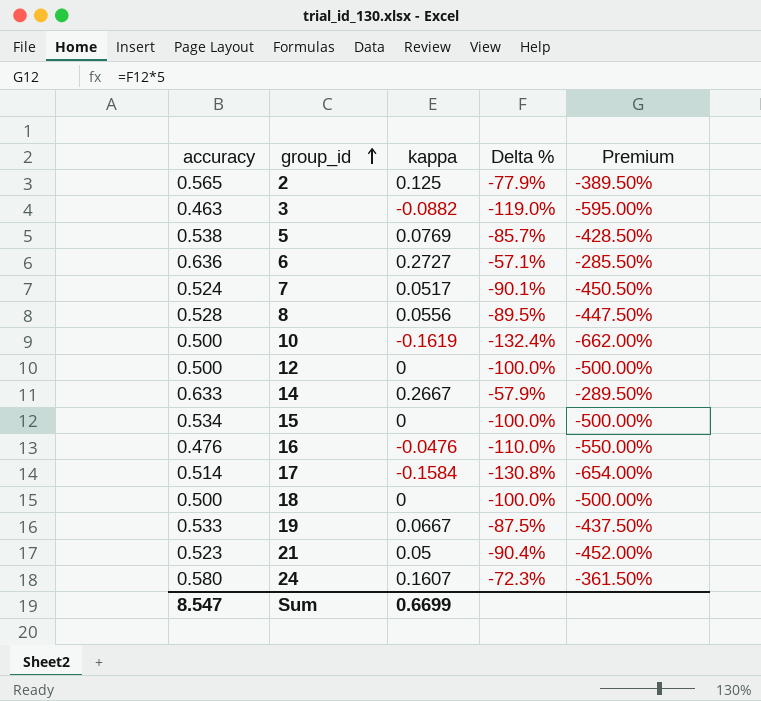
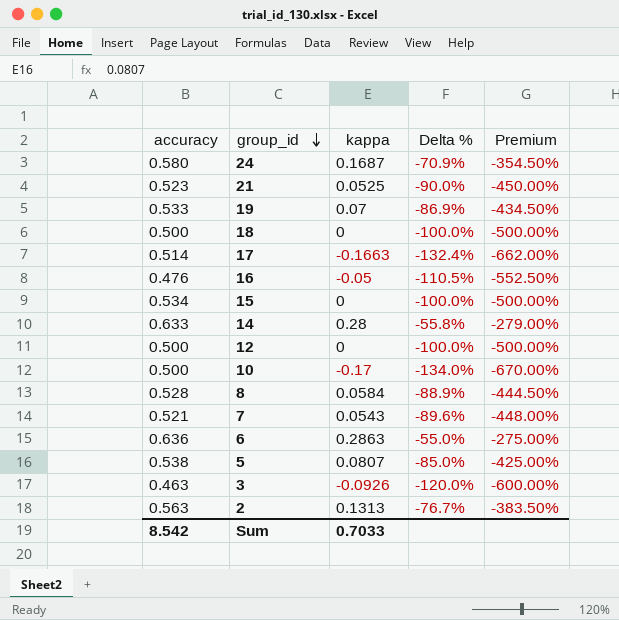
row order: group_id ascending -> group_id descending
24 | kappa: 0.1607 -> 0.1687
24 | Delta %: -72.3% -> -70.9%
24 | Premium: -361.50% -> -354.50%
21 | kappa: 0.05 -> 0.0525
21 | Delta %: -90.4% -> -90.0%
21 | Premium: -452.00% -> -450.00%
19 | kappa: 0.0667 -> 0.07
19 | Delta %: -87.5% -> -86.9%
19 | Premium: -437.50% -> -434.50%
17 | kappa: -0.1584 -> -0.1663
17 | Delta %: -130.8% -> -132.4%
17 | Premium: -654.00% -> -662.00%
16 | kappa: -0.0476 -> -0.05
16 | Delta %: -110.0% -> -110.5%
16 | Premium: -550.00% -> -552.50%
14 | kappa: 0.2667 -> 0.28
14 | Delta %: -57.9% -> -55.8%
14 | Premium: -289.50% -> -279.00%
10 | kappa: -0.1619 -> -0.17
10 | Delta %: -132.4% -> -134.0%
10 | Premium: -662.00% -> -670.00%
8 | kappa: 0.0556 -> 0.0584
8 | Delta %: -89.5% -> -88.9%
8 | Premium: -447.50% -> -444.50%
7 | accuracy: 0.524 -> 0.521
7 | kappa: 0.0517 -> 0.0543
7 | Delta %: -90.1% -> -89.6%
7 | Premium: -450.50% -> -448.00%
6 | kappa: 0.2727 -> 0.2863
6 | Delta %: -57.1% -> -55.0%
6 | Premium: -285.50% -> -275.00%
5 | kappa: 0.0769 -> 0.0807
5 | Delta %: -85.7% -> -85.0%
5 | Premium: -428.50% -> -425.00%
3 | kappa: -0.0882 -> -0.0926
3 | Delta %: -119.0% -> -120.0%
3 | Premium: -595.00% -> -600.00%
2 | accuracy: 0.565 -> 0.563
2 | kappa: 0.125 -> 0.1313
2 | Delta %: -77.9% -> -76.7%
2 | Premium: -389.50% -> -383.50%
Sum | accuracy: 8.547 -> 8.542
Sum | kappa: 0.6699 -> 0.7033

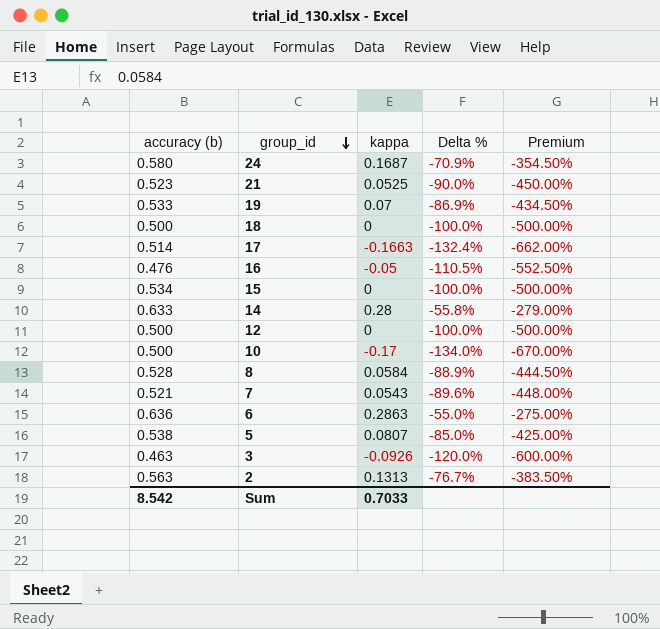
column name: accuracy -> accuracy (b)

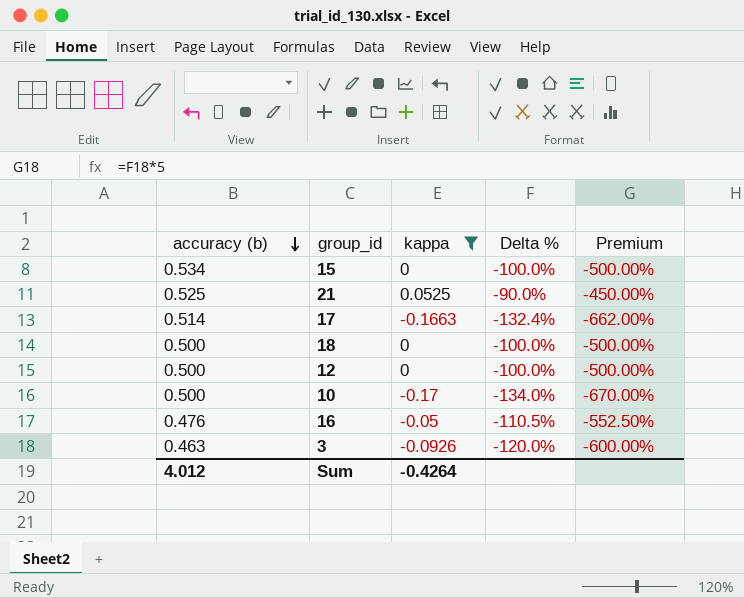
filter: none -> kappa <= 0.0525
row order: group_id descending -> accuracy (b) descending
21 | accuracy (b): 0.523 -> 0.525
Sum | accuracy (b): 8.542 -> 4.012
Sum | kappa: 0.7033 -> -0.4264

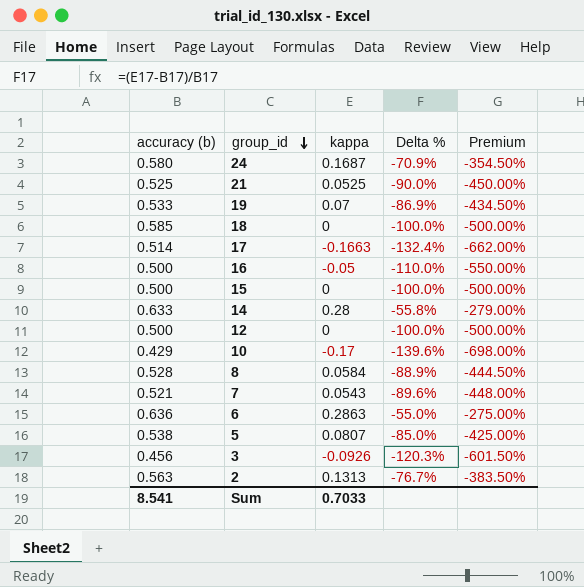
filter: kappa <= 0.0525 -> none
row order: accuracy (b) descending -> group_id descending
18 | accuracy (b): 0.500 -> 0.585
16 | accuracy (b): 0.476 -> 0.500
16 | Delta %: -110.5% -> -110.0%
16 | Premium: -552.50% -> -550.00%
15 | accuracy (b): 0.534 -> 0.500
10 | accuracy (b): 0.500 -> 0.429
10 | Delta %: -134.0% -> -139.6%
10 | Premium: -670.00% -> -698.00%
3 | accuracy (b): 0.463 -> 0.456
3 | Delta %: -120.0% -> -120.3%
3 | Premium: -600.00% -> -601.50%
Sum | accuracy (b): 4.012 -> 8.541
Sum | kappa: -0.4264 -> 0.7033

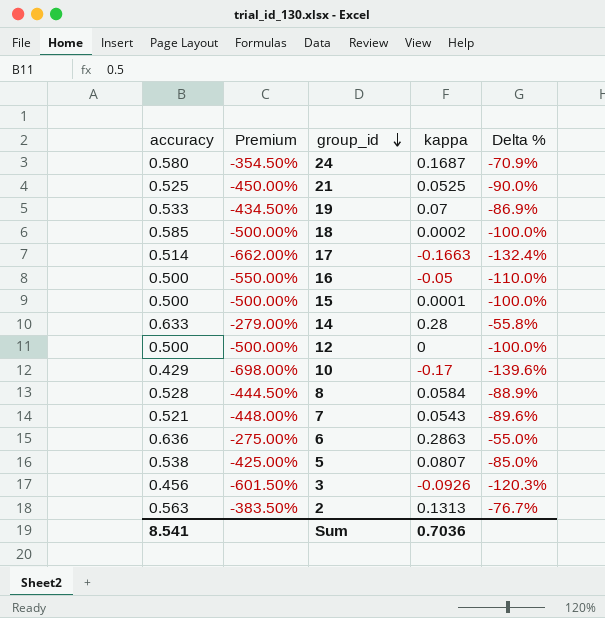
column name: accuracy (b) -> accuracy
column Premium | position: 5 -> 2
18 | kappa: 0 -> 0.0002
15 | kappa: 0 -> 0.0001
Sum | kappa: 0.7033 -> 0.7036

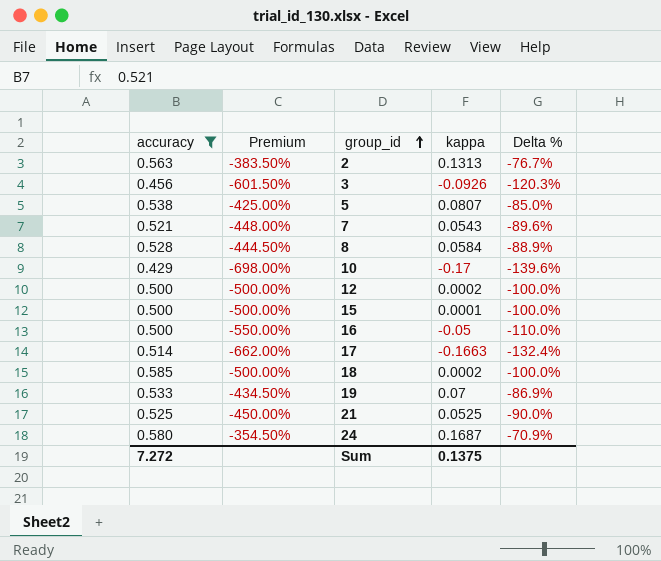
filter: none -> accuracy <= 0.585
row order: group_id descending -> group_id ascending
12 | kappa: 0 -> 0.0002
Sum | accuracy: 8.541 -> 7.272
Sum | kappa: 0.7036 -> 0.1375

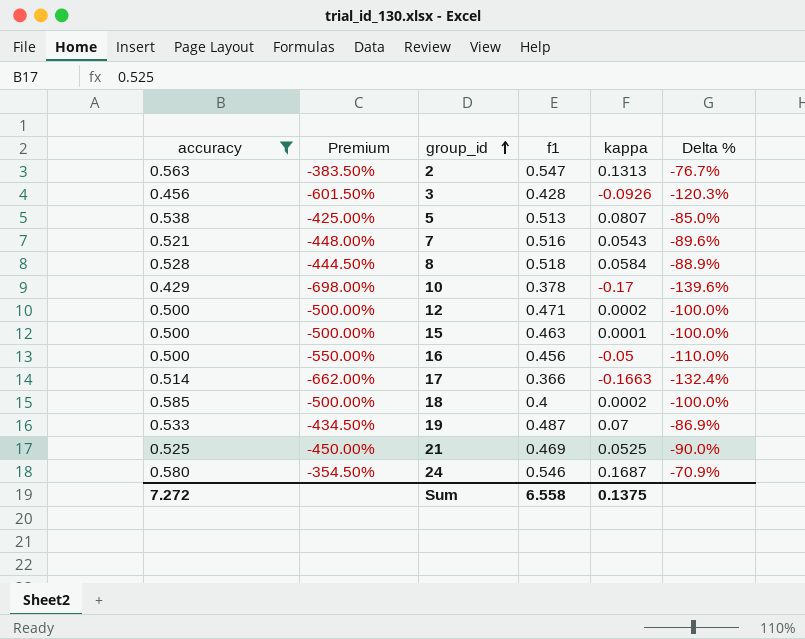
column f1 | position: none -> 4

